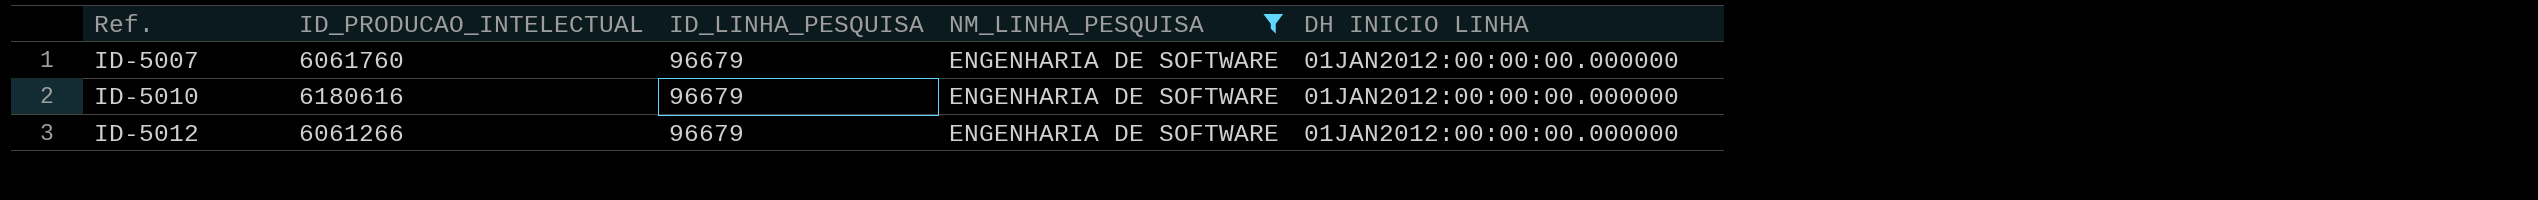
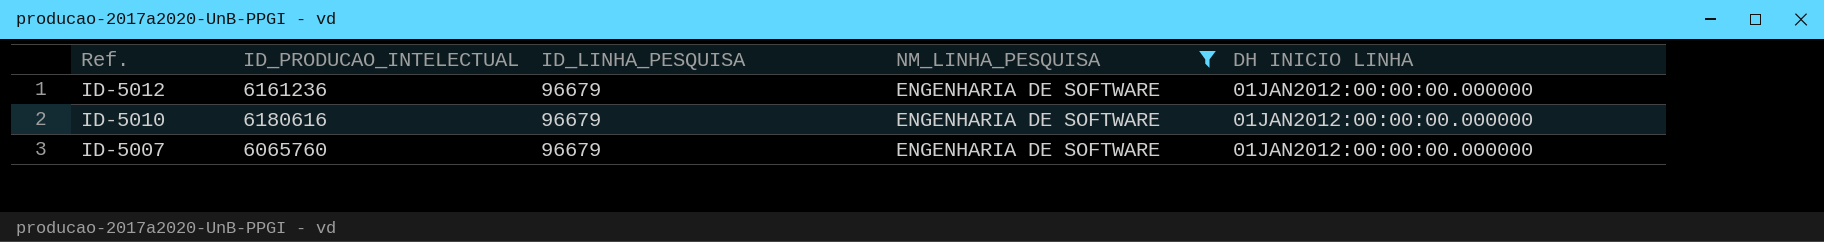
row order: Ref. ascending -> Ref. descending
ID-5012 | ID_PRODUCAO_INTELECTUAL: 6061266 -> 6161236
ID-5007 | ID_PRODUCAO_INTELECTUAL: 6061760 -> 6065760

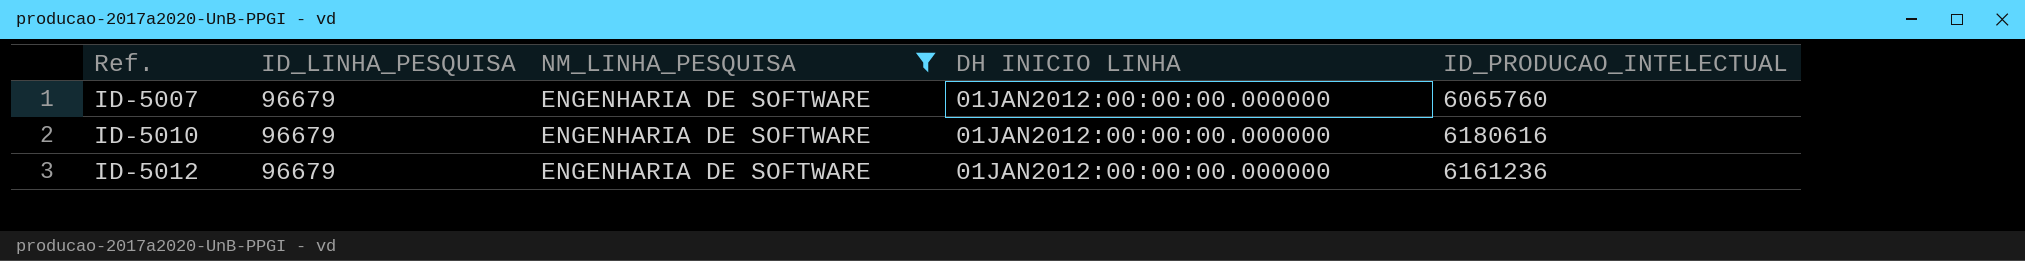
row order: Ref. descending -> Ref. ascending
column ID_PRODUCAO_INTELECTUAL | position: 2 -> 5

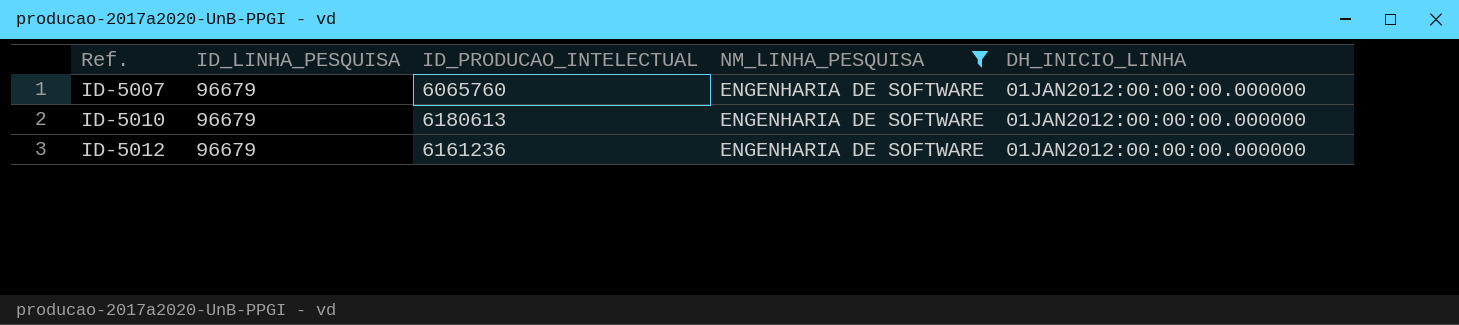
column ID_PRODUCAO_INTELECTUAL | position: 5 -> 3
column name: DH INICIO LINHA -> DH_INICIO_LINHA
ID-5010 | ID_PRODUCAO_INTELECTUAL: 6180616 -> 6180613

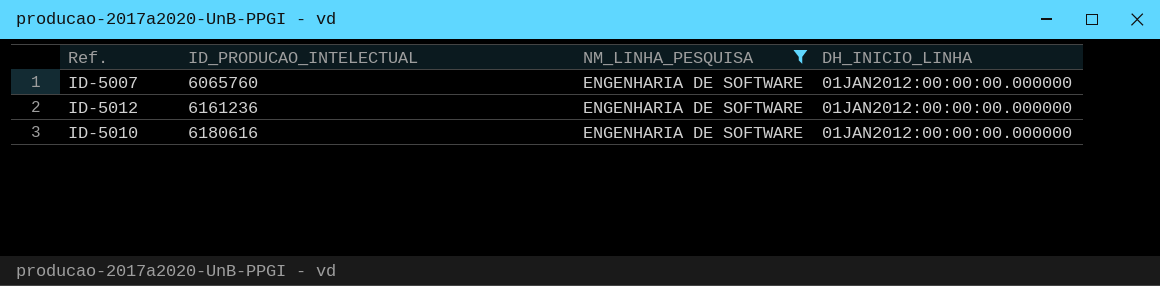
row order: Ref. ascending -> ID_PRODUCAO_INTELECTUAL ascending
column ID_LINHA_PESQUISA | position: 2 -> none
ID-5010 | ID_PRODUCAO_INTELECTUAL: 6180613 -> 6180616

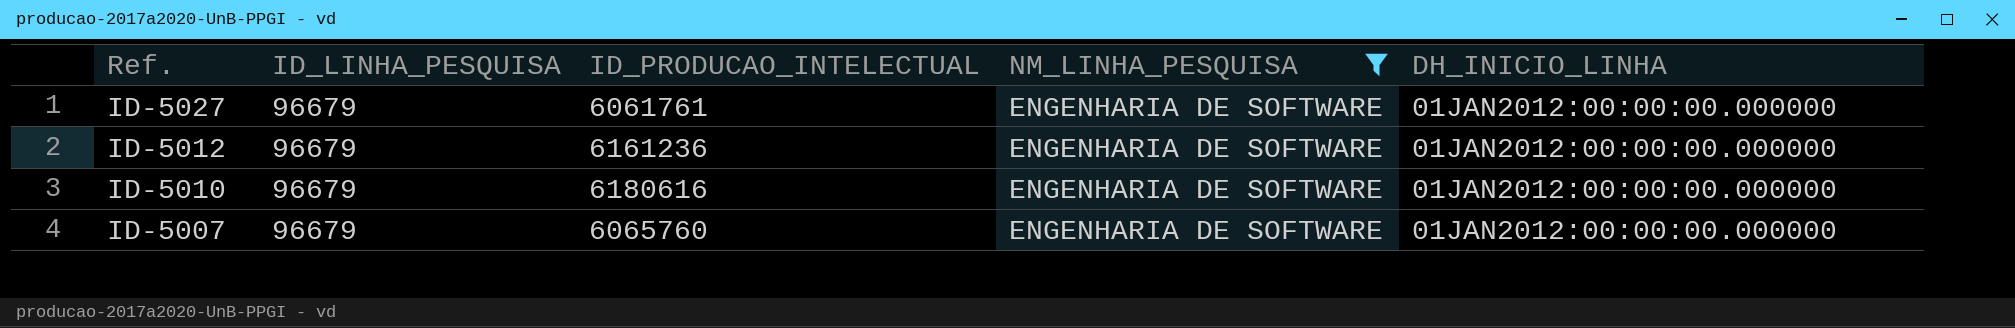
row order: ID_PRODUCAO_INTELECTUAL ascending -> Ref. descending
column ID_LINHA_PESQUISA | position: none -> 2
row ID-5027: none -> 96679 | 6061761 | ENGENHARIA DE SOFTWARE | 01JAN2012:00:00:00.000000

